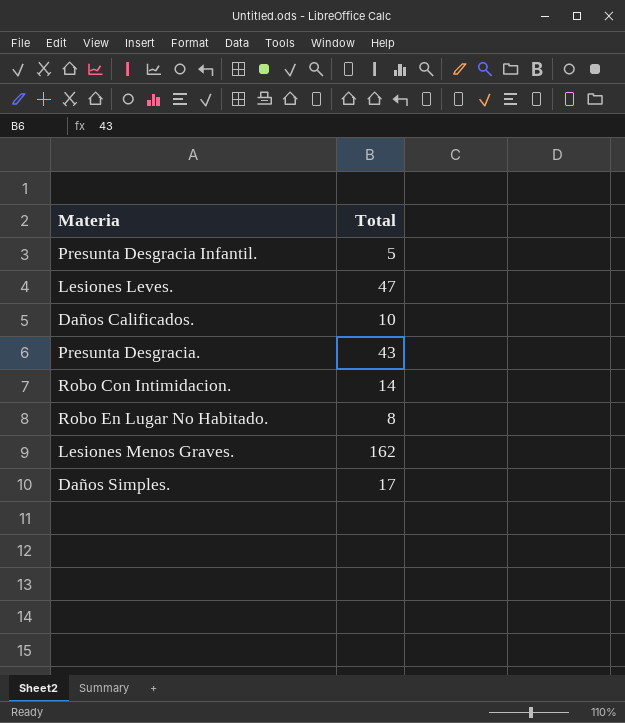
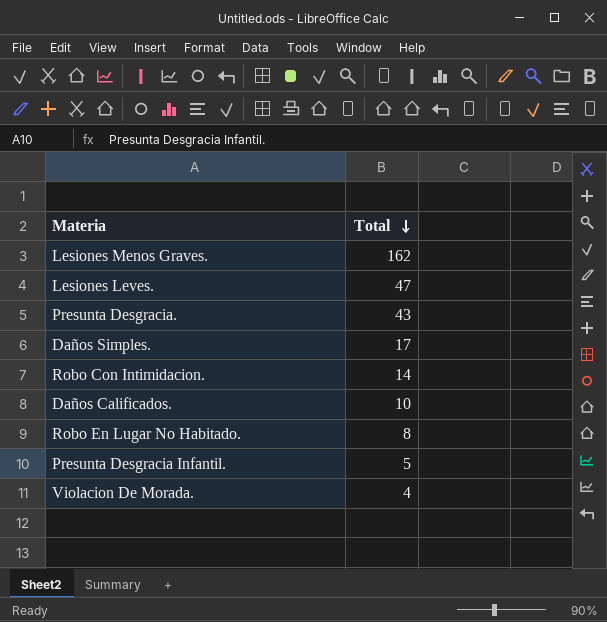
row order: none -> Total descending
row Violacion De Morada.: none -> 4

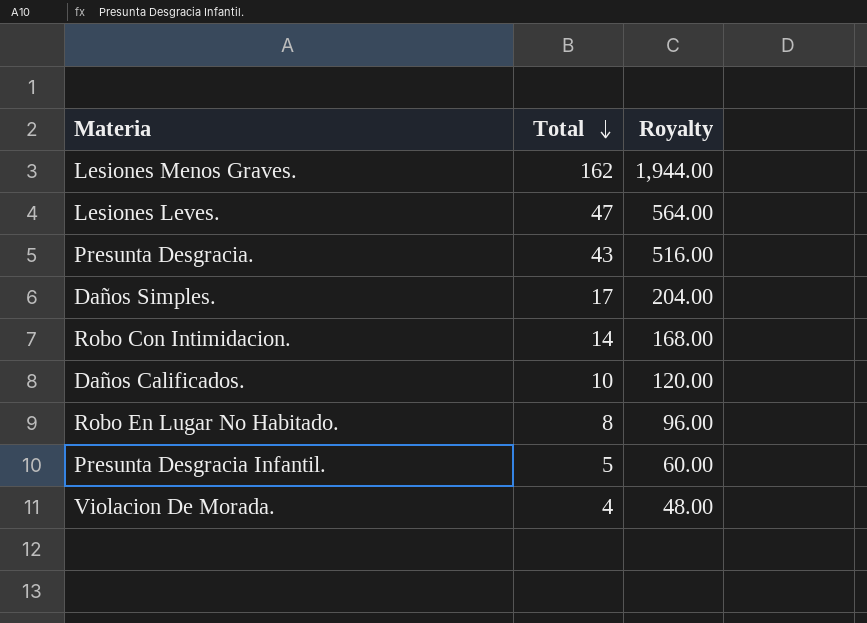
column Royalty | formula: none -> [Total] * 12

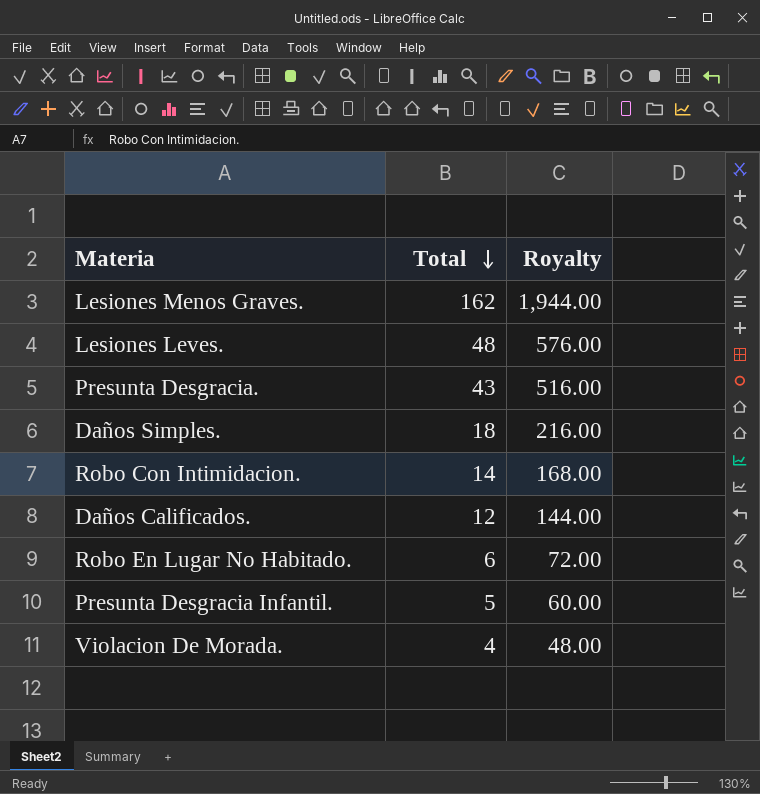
Lesiones Leves. | Total: 47 -> 48
Lesiones Leves. | Royalty: 564.00 -> 576.00
Daños Simples. | Total: 17 -> 18
Daños Simples. | Royalty: 204.00 -> 216.00
Daños Calificados. | Total: 10 -> 12
Daños Calificados. | Royalty: 120.00 -> 144.00
Robo En Lugar No Habitado. | Total: 8 -> 6
Robo En Lugar No Habitado. | Royalty: 96.00 -> 72.00

